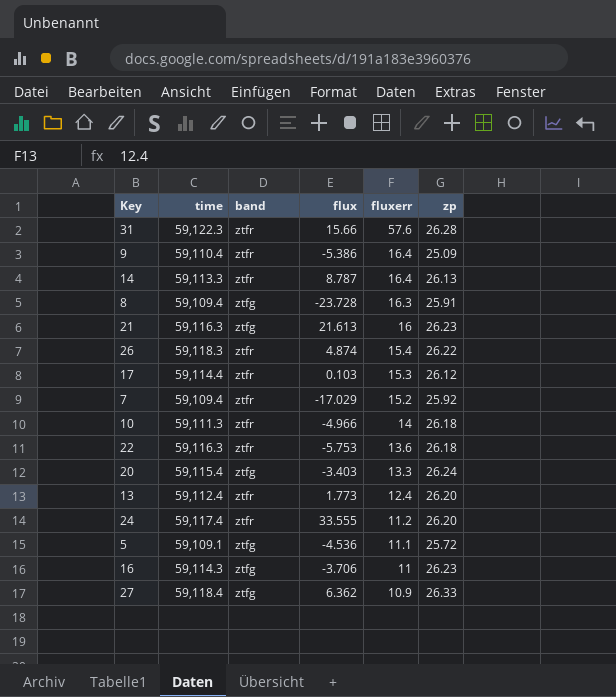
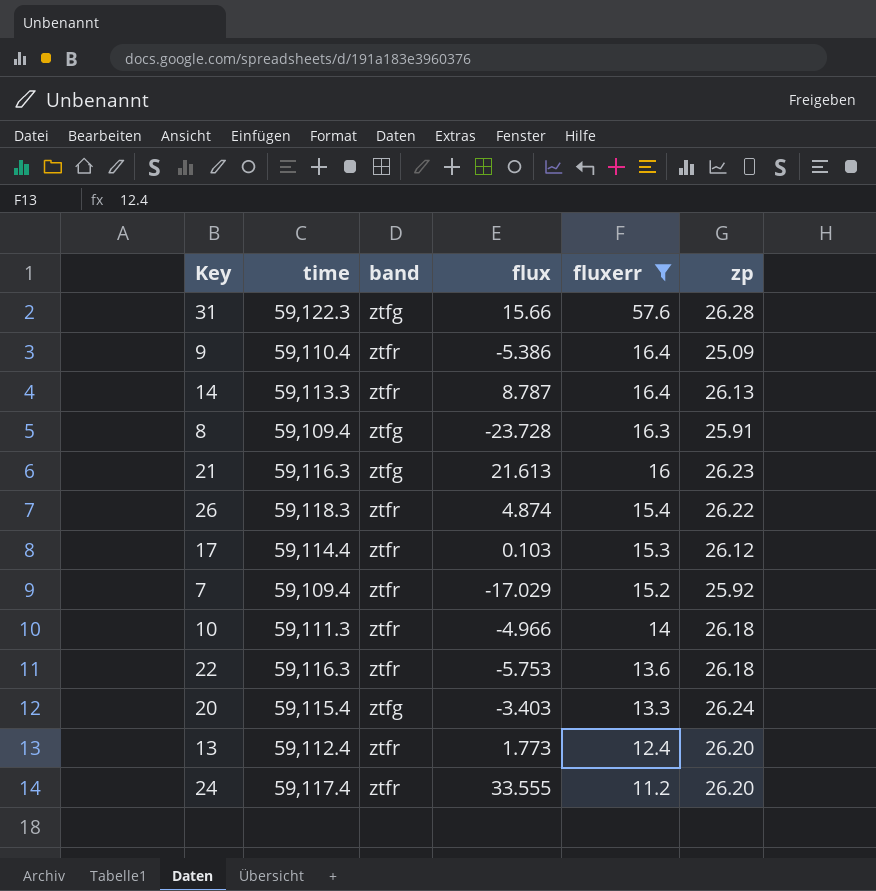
filter: none -> fluxerr >= 11.2
31 | band: ztfr -> ztfg

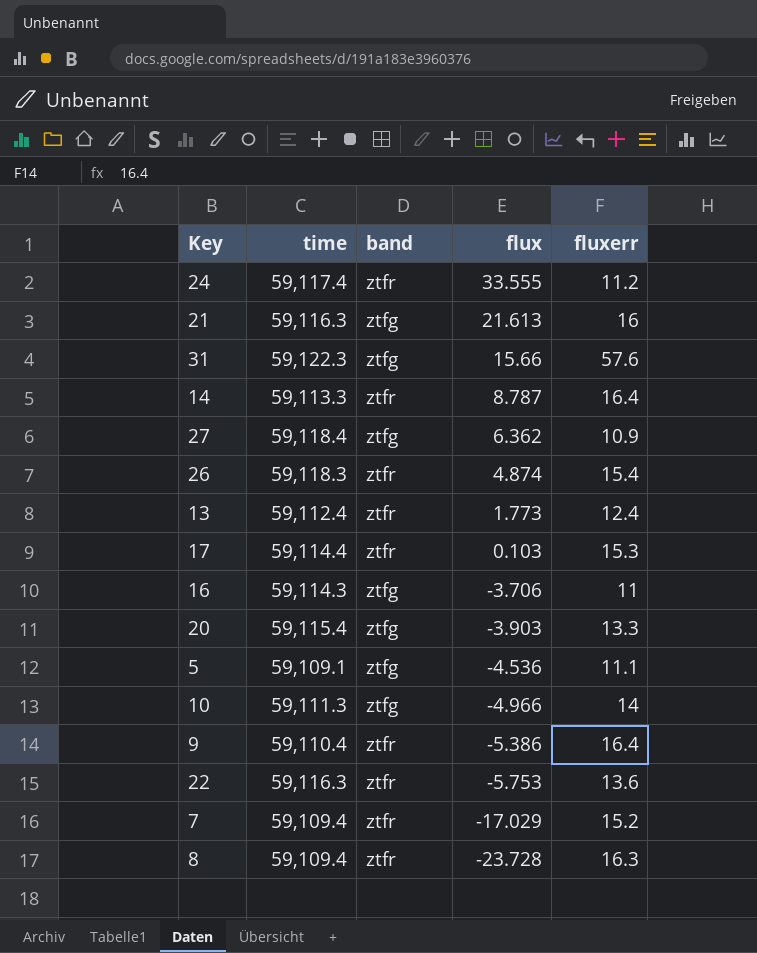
filter: fluxerr >= 11.2 -> none
row order: fluxerr descending -> flux descending
column zp | position: 6 -> none
20 | flux: -3.403 -> -3.903
10 | band: ztfr -> ztfg
8 | band: ztfg -> ztfr

